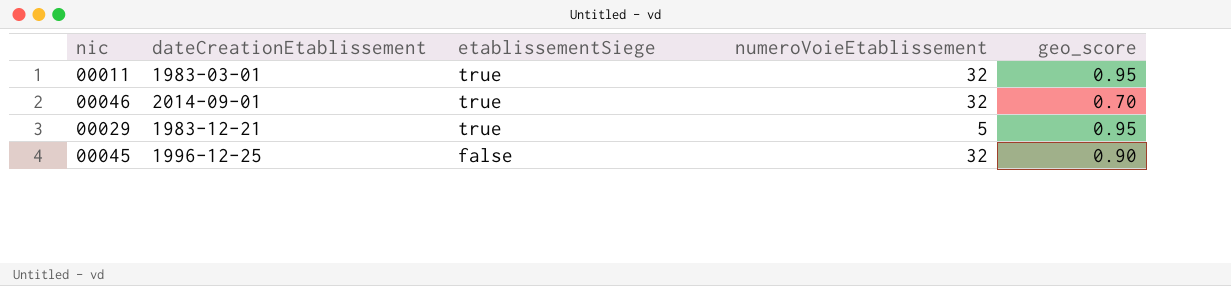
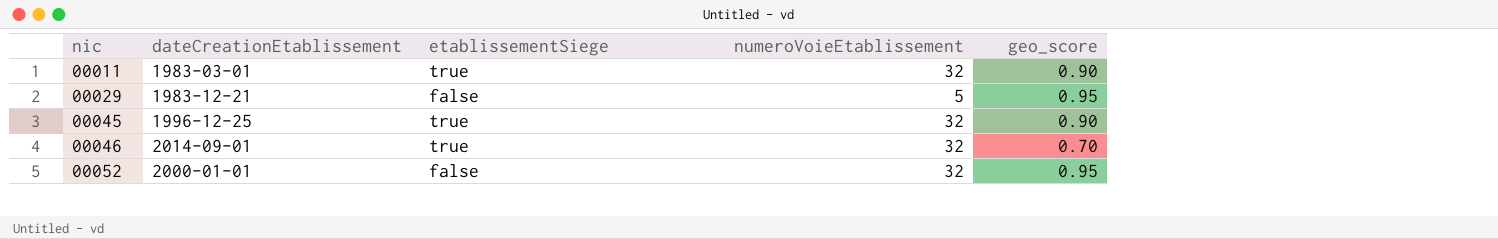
row order: etablissementSiege descending -> nic ascending
00011 | geo_score: 0.95 -> 0.90
00029 | etablissementSiege: true -> false
00045 | etablissementSiege: false -> true
row 00052: none -> 2000-01-01 | false | 32 | 0.95

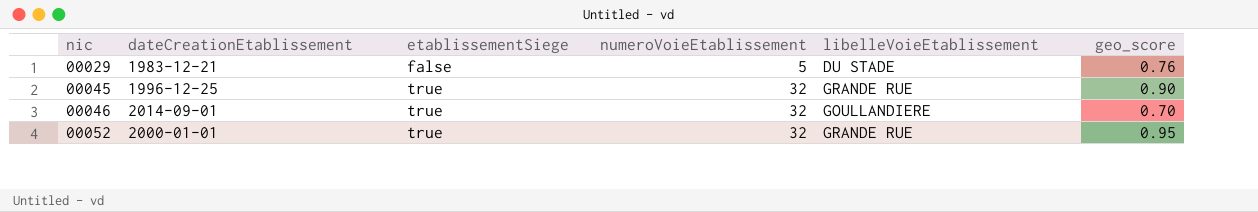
column libelleVoieEtablissement | position: none -> 5
row 00011: 1983-03-01 | true | 32 | 0.90 -> none
00029 | geo_score: 0.95 -> 0.76
00052 | etablissementSiege: false -> true

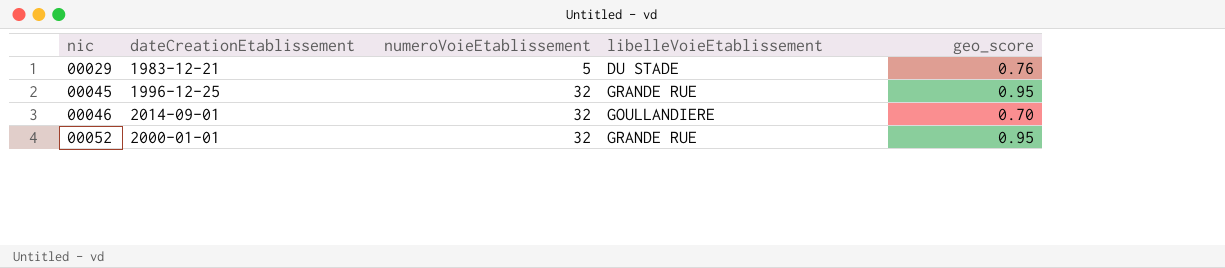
column etablissementSiege | position: 3 -> none
00045 | geo_score: 0.90 -> 0.95

